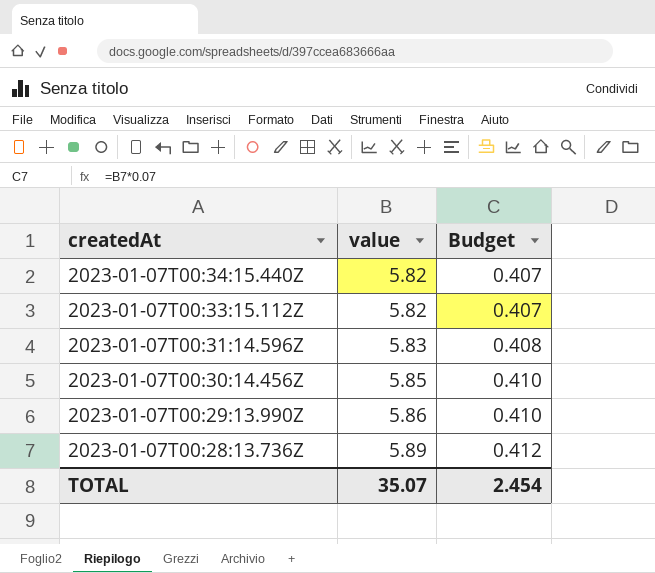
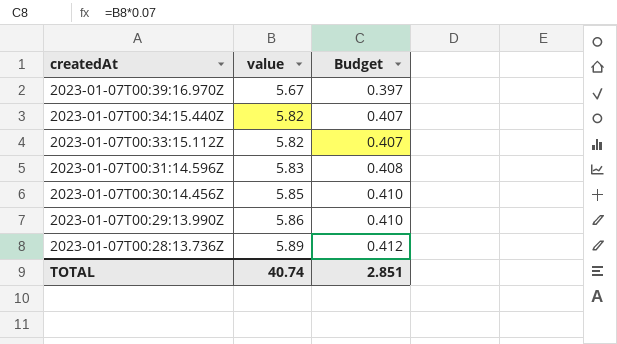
row 2023-01-07T00:39:16.970Z: none -> 5.67 | 0.397
TOTAL | value: 35.07 -> 40.74
TOTAL | Budget: 2.454 -> 2.851

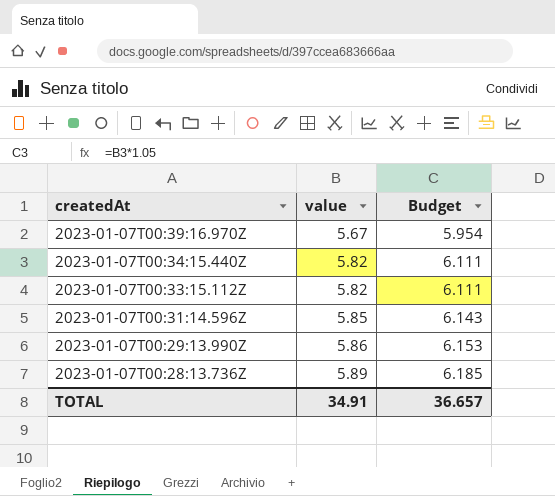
column Budget | formula: [value] * 0.07 -> [value] * 1.05
row 2023-01-07T00:30:14.456Z: 5.85 | 0.410 -> none
2023-01-07T00:31:14.596Z | value: 5.83 -> 5.85
TOTAL | value: 40.74 -> 34.91
TOTAL | Budget: 2.851 -> 36.657

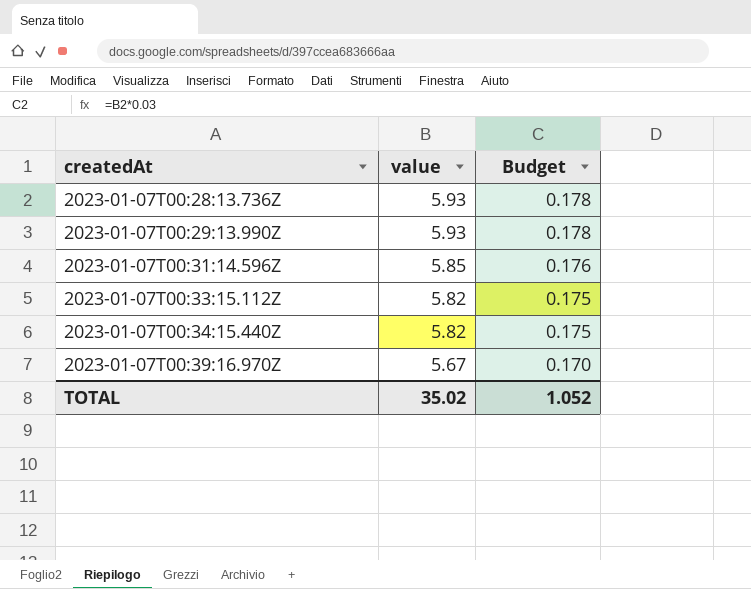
row order: createdAt descending -> createdAt ascending
column Budget | formula: [value] * 1.05 -> [value] * 0.03
2023-01-07T00:28:13.736Z | value: 5.89 -> 5.93
2023-01-07T00:29:13.990Z | value: 5.86 -> 5.93
TOTAL | value: 34.91 -> 35.02
TOTAL | Budget: 36.657 -> 1.052

